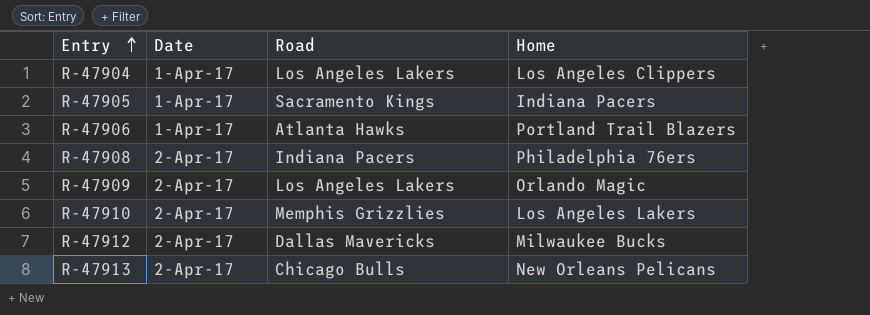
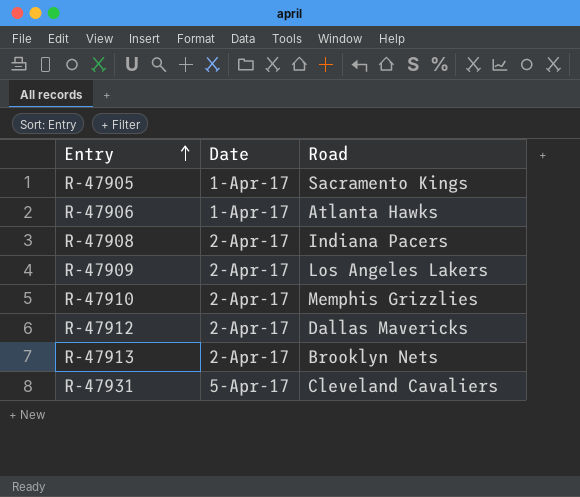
column Home | position: 4 -> none
row R-47904: 1-Apr-17 | Los Angeles Lakers | Los Angeles Clippers -> none
R-47913 | Road: Chicago Bulls -> Brooklyn Nets
row R-47931: none -> 5-Apr-17 | Cleveland Cavaliers

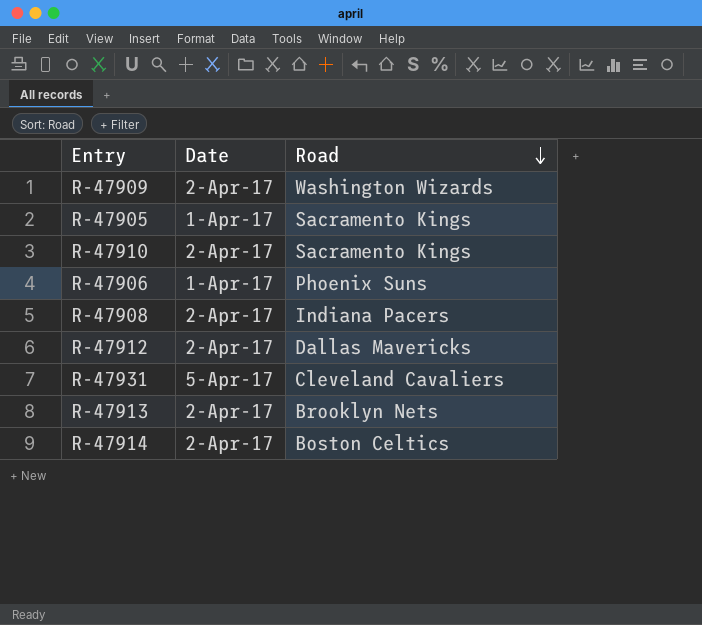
row order: Entry ascending -> Road descending
R-47909 | Road: Los Angeles Lakers -> Washington Wizards
R-47910 | Road: Memphis Grizzlies -> Sacramento Kings
R-47906 | Road: Atlanta Hawks -> Phoenix Suns
row R-47914: none -> 2-Apr-17 | Boston Celtics

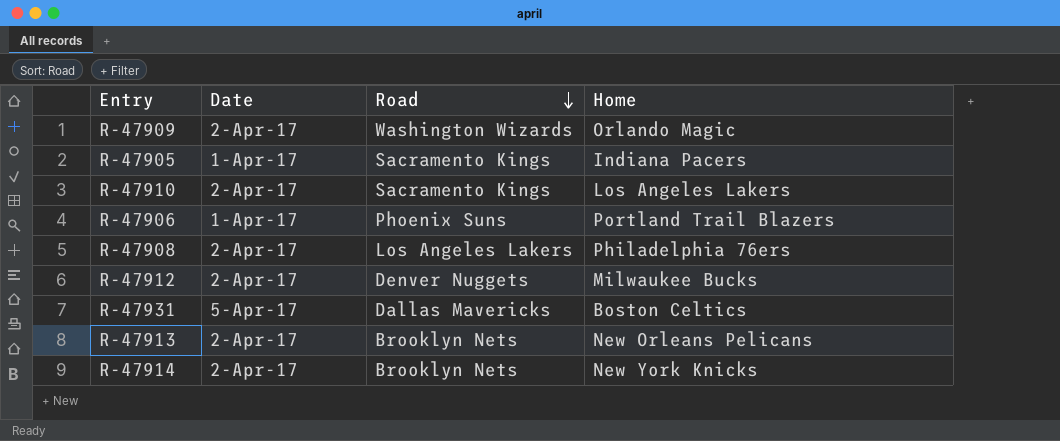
column Home | position: none -> 4
R-47908 | Road: Indiana Pacers -> Los Angeles Lakers
R-47912 | Road: Dallas Mavericks -> Denver Nuggets
R-47931 | Road: Cleveland Cavaliers -> Dallas Mavericks
R-47914 | Road: Boston Celtics -> Brooklyn Nets

